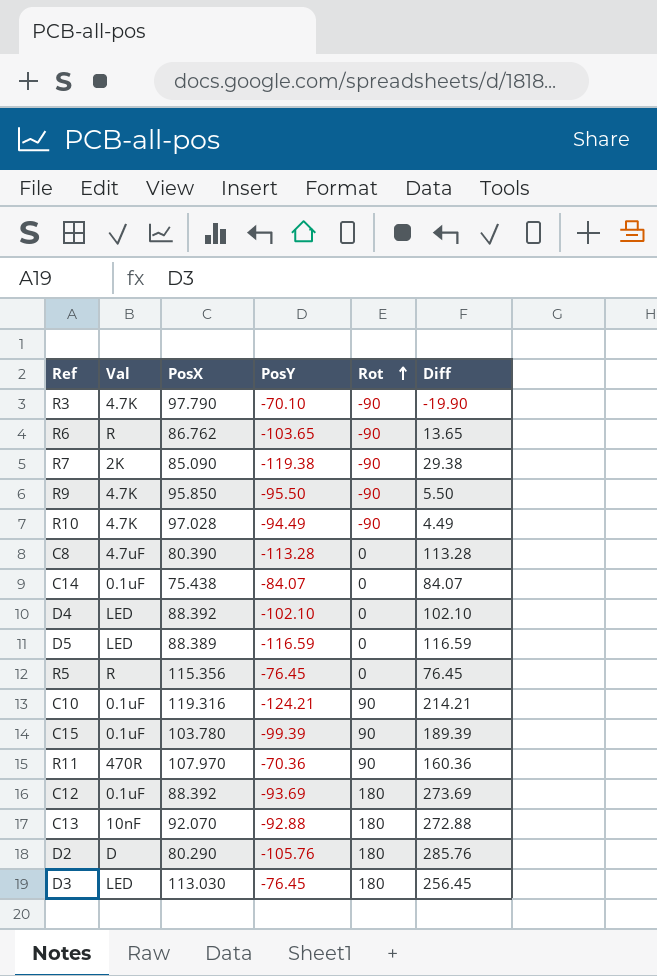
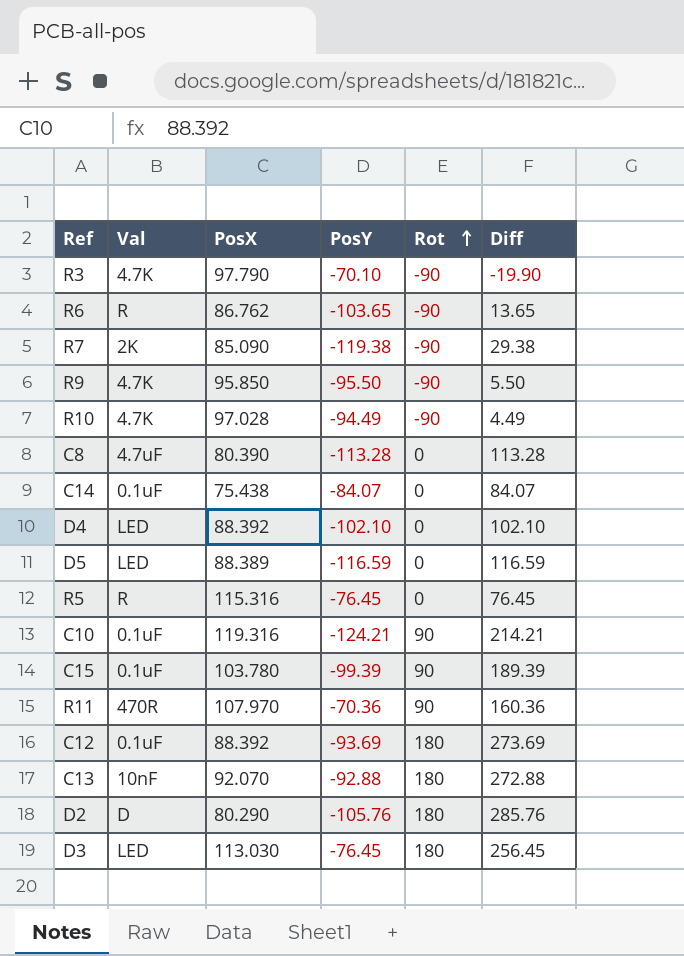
R5 | PosX: 115.356 -> 115.316

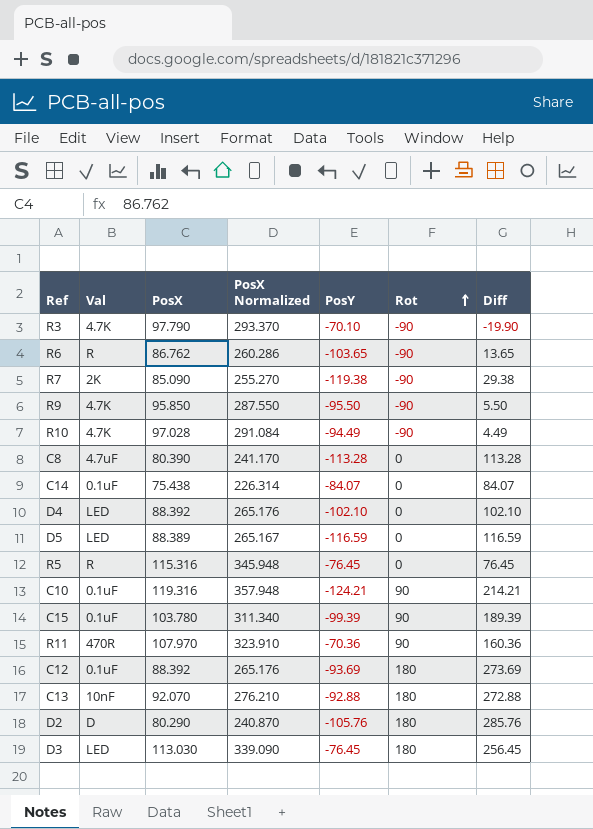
column PosX Normalized | formula: none -> [PosX] * 3

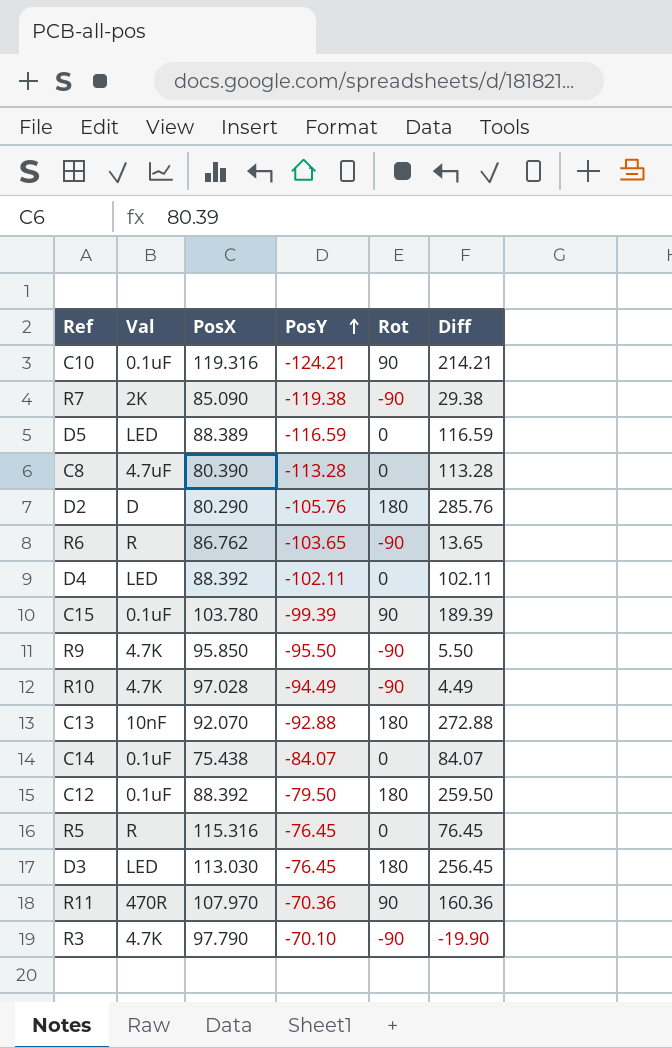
row order: Rot ascending -> PosY ascending
column PosX Normalized | formula: [PosX] * 3 -> none
D4 | PosY: -102.10 -> -102.11
D4 | Diff: 102.10 -> 102.11
C12 | PosY: -93.69 -> -79.50
C12 | Diff: 273.69 -> 259.50

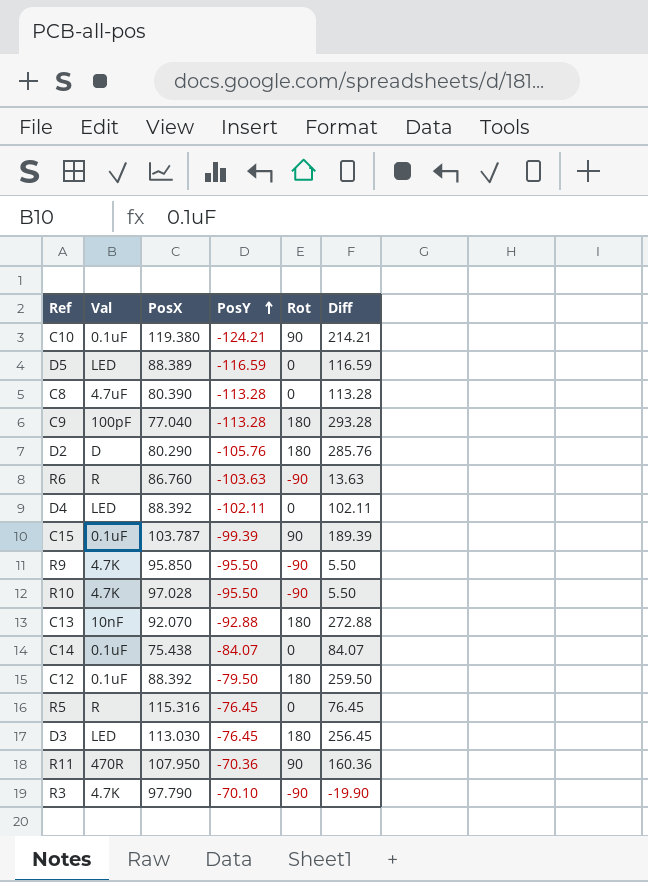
row R7: 2K | 85.090 | -119.38 | -90 | 29.38 -> none
C10 | PosX: 119.316 -> 119.380
row C9: none -> 100pF | 77.040 | -113.28 | 180 | 293.28
R6 | PosX: 86.762 -> 86.760
R6 | PosY: -103.65 -> -103.63
R6 | Diff: 13.65 -> 13.63
C15 | PosX: 103.780 -> 103.787
R10 | PosY: -94.49 -> -95.50
R10 | Diff: 4.49 -> 5.50
R11 | PosX: 107.970 -> 107.950

